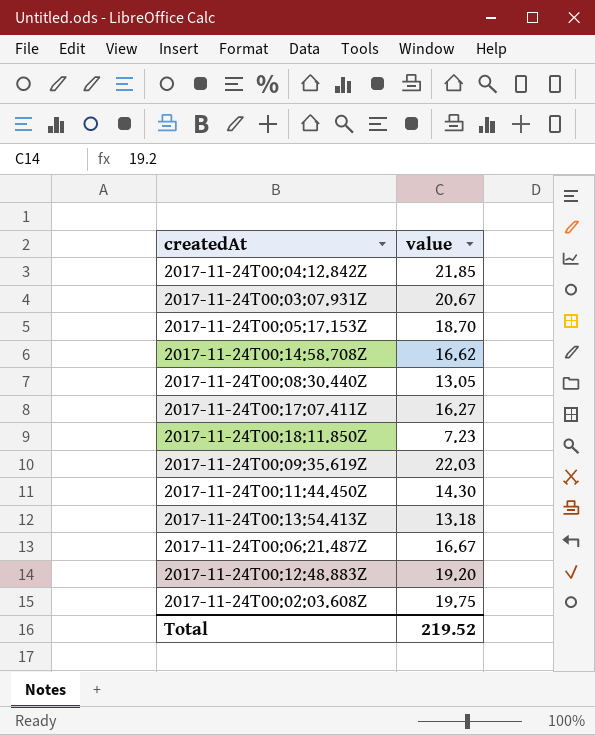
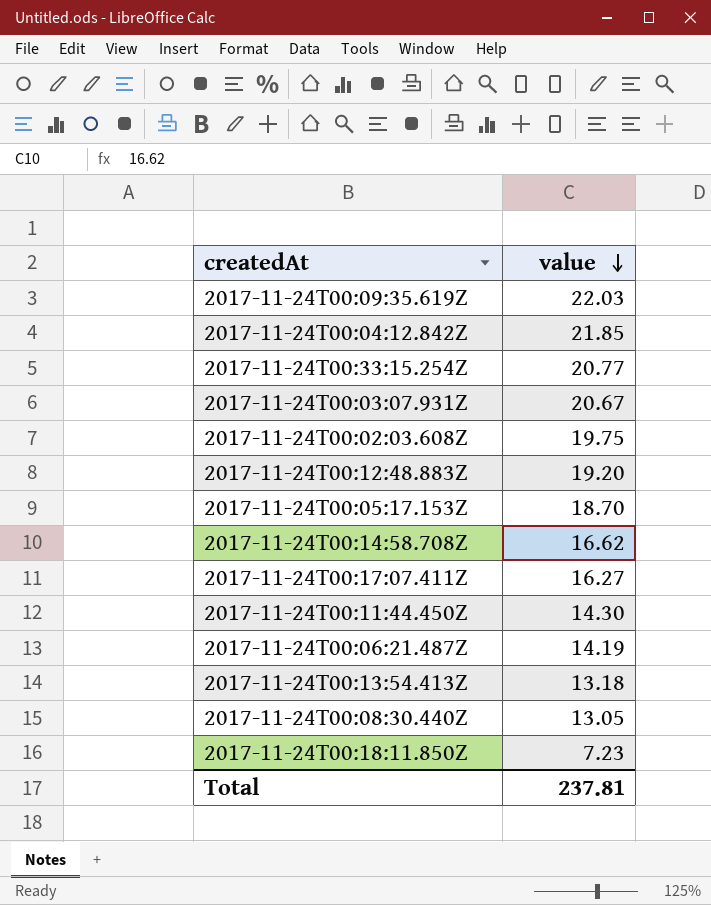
row order: none -> value descending
row 2017-11-24T00:33:15.254Z: none -> 20.77
2017-11-24T00:06:21.487Z | value: 16.67 -> 14.19
Total | value: 219.52 -> 237.81

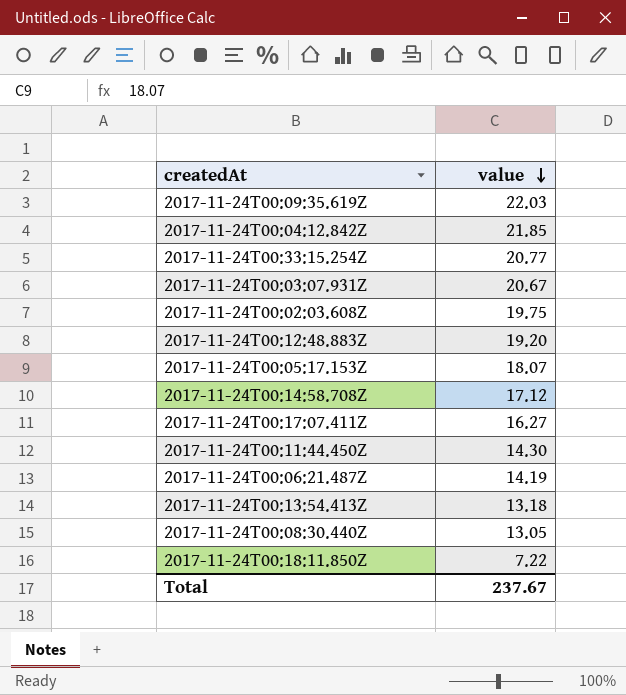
2017-11-24T00:05:17.153Z | value: 18.70 -> 18.07
2017-11-24T00:14:58.708Z | value: 16.62 -> 17.12
2017-11-24T00:18:11.850Z | value: 7.23 -> 7.22
Total | value: 237.81 -> 237.67

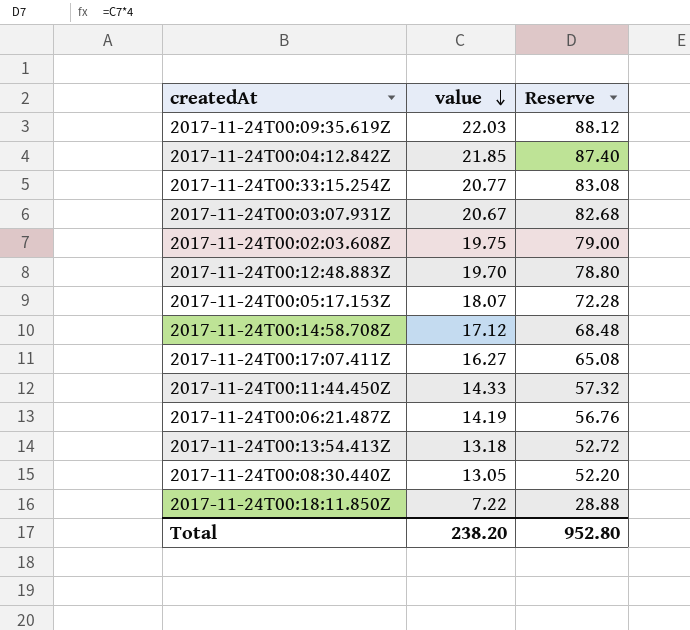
column Reserve | formula: none -> [value] * 4
2017-11-24T00:12:48.883Z | value: 19.20 -> 19.70
2017-11-24T00:11:44.450Z | value: 14.30 -> 14.33
Total | value: 237.67 -> 238.20

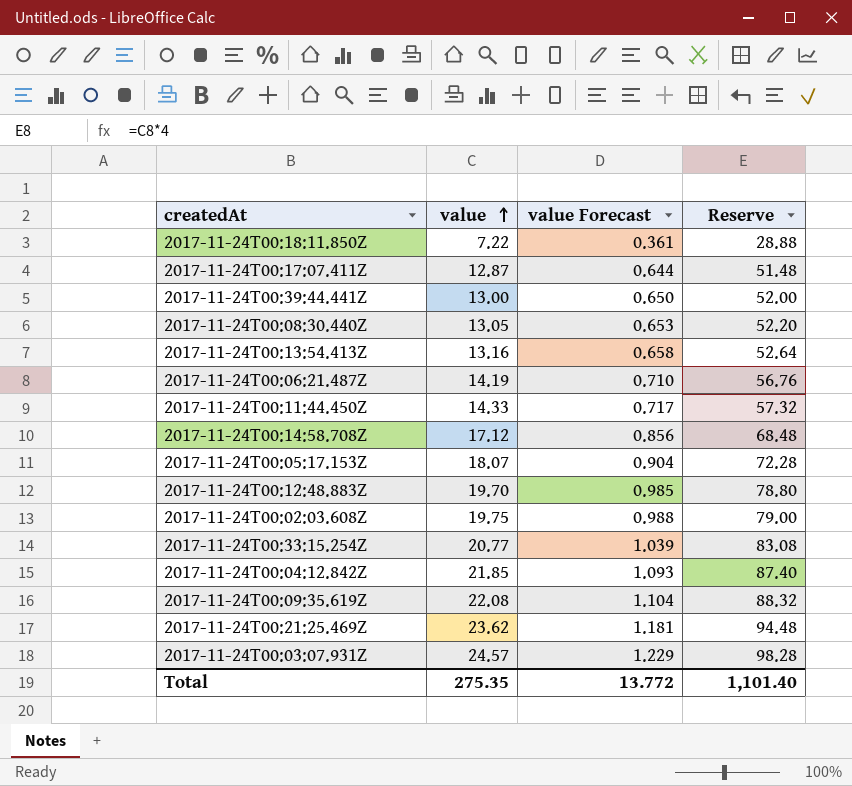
row order: value descending -> value ascending
column value Forecast | formula: none -> [value] * 0.05
2017-11-24T00:17:07.411Z | value: 16.27 -> 12.87
2017-11-24T00:17:07.411Z | Reserve: 65.08 -> 51.48
row 2017-11-24T00:39:44.441Z: none -> 13.00 | 0.650 | 52.00
2017-11-24T00:13:54.413Z | value: 13.18 -> 13.16
2017-11-24T00:13:54.413Z | Reserve: 52.72 -> 52.64
2017-11-24T00:09:35.619Z | value: 22.03 -> 22.08
2017-11-24T00:09:35.619Z | Reserve: 88.12 -> 88.32
row 2017-11-24T00:21:25.469Z: none -> 23.62 | 1.181 | 94.48
2017-11-24T00:03:07.931Z | value: 20.67 -> 24.57
2017-11-24T00:03:07.931Z | Reserve: 82.68 -> 98.28
Total | value: 238.20 -> 275.35
Total | Reserve: 952.80 -> 1,101.40

